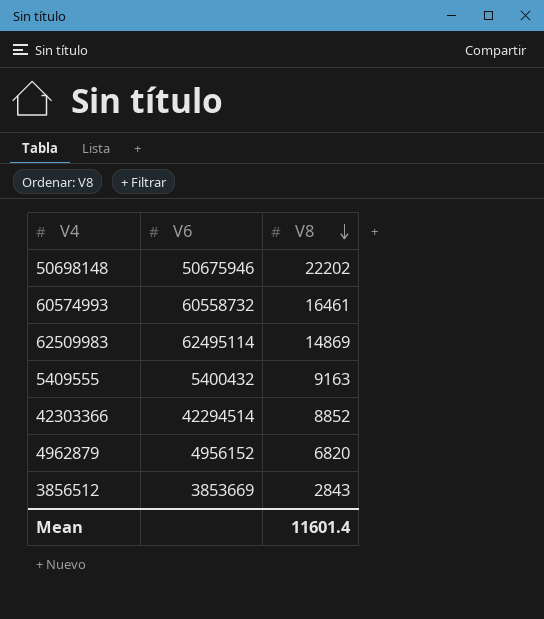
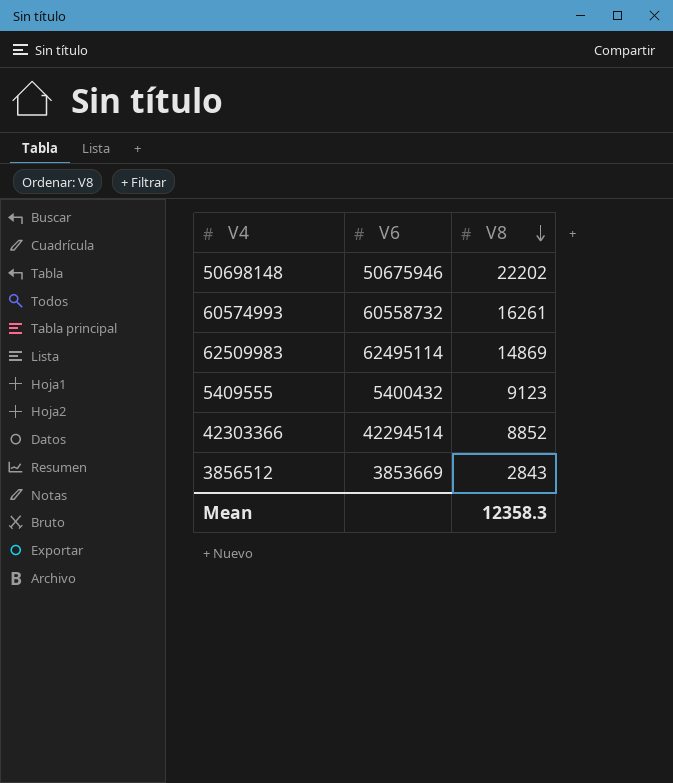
row 4962879: 4956152 | 6820 -> none
60574993 | V8: 16461 -> 16261
5409555 | V8: 9163 -> 9123
Mean | V8: 11601.4 -> 12358.3

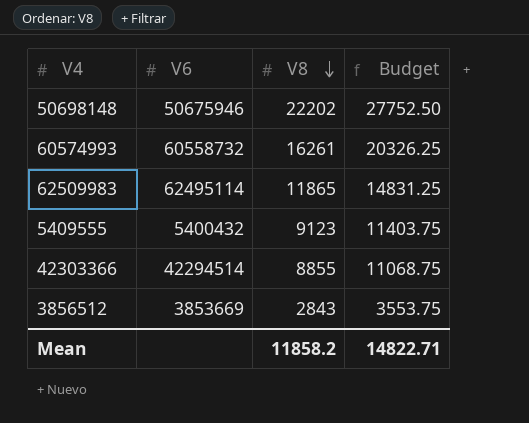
column Budget | formula: none -> [V8] * 1.25
62509983 | V8: 14869 -> 11865
42303366 | V8: 8852 -> 8855
Mean | V8: 12358.3 -> 11858.2

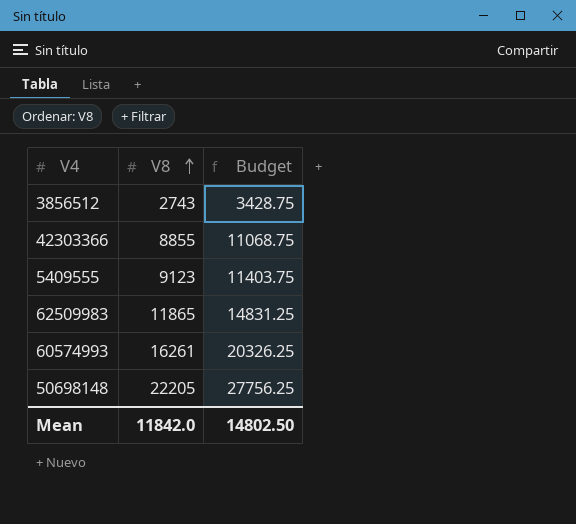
row order: V8 descending -> V8 ascending
column V6 | position: 2 -> none
3856512 | V8: 2843 -> 2743
3856512 | Budget: 3553.75 -> 3428.75
50698148 | V8: 22202 -> 22205
50698148 | Budget: 27752.50 -> 27756.25
Mean | V8: 11858.2 -> 11842.0
Mean | Budget: 14822.71 -> 14802.50

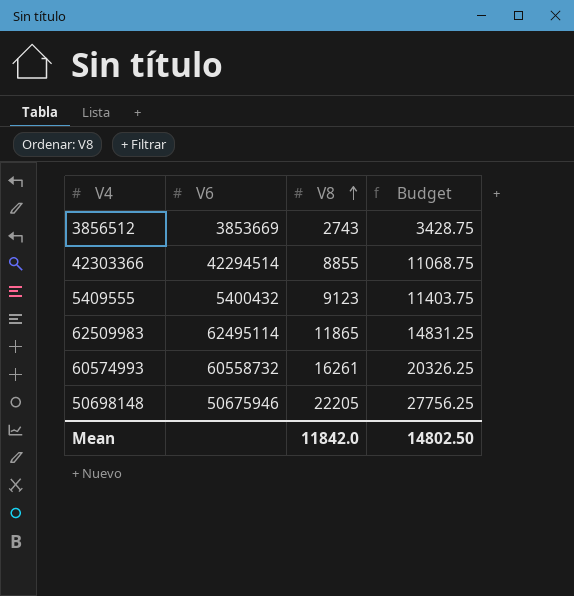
column V6 | position: none -> 2

